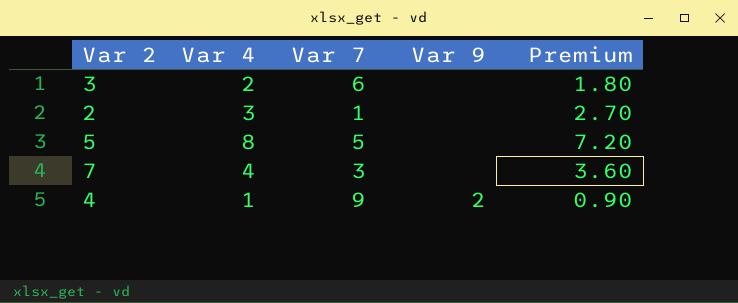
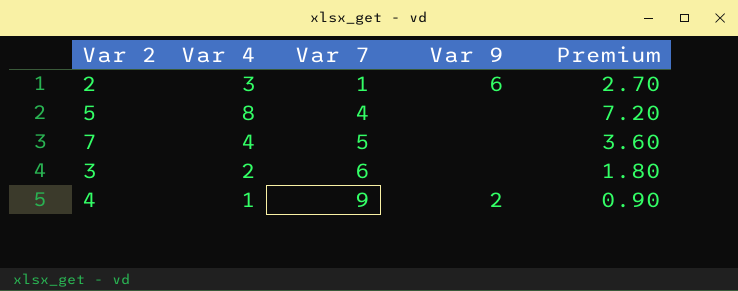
row order: none -> Var 7 ascending
2 | Var 9: none -> 6
5 | Var 7: 5 -> 4
7 | Var 7: 3 -> 5

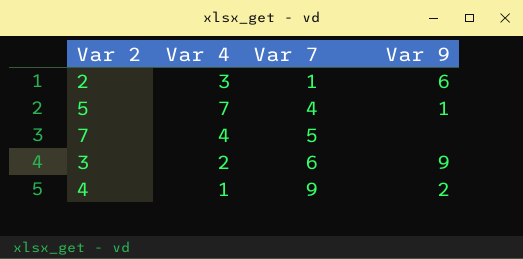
column Premium | formula: [Var 4] * 0.9 -> none
5 | Var 4: 8 -> 7
5 | Var 9: none -> 1
3 | Var 9: none -> 9

